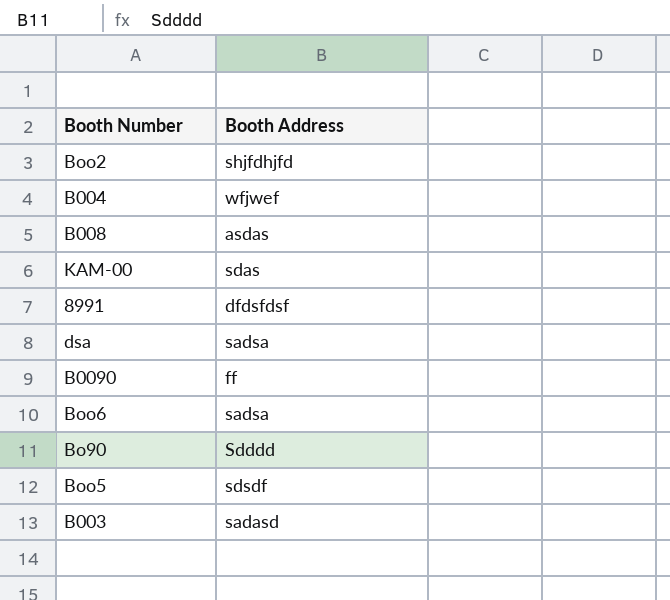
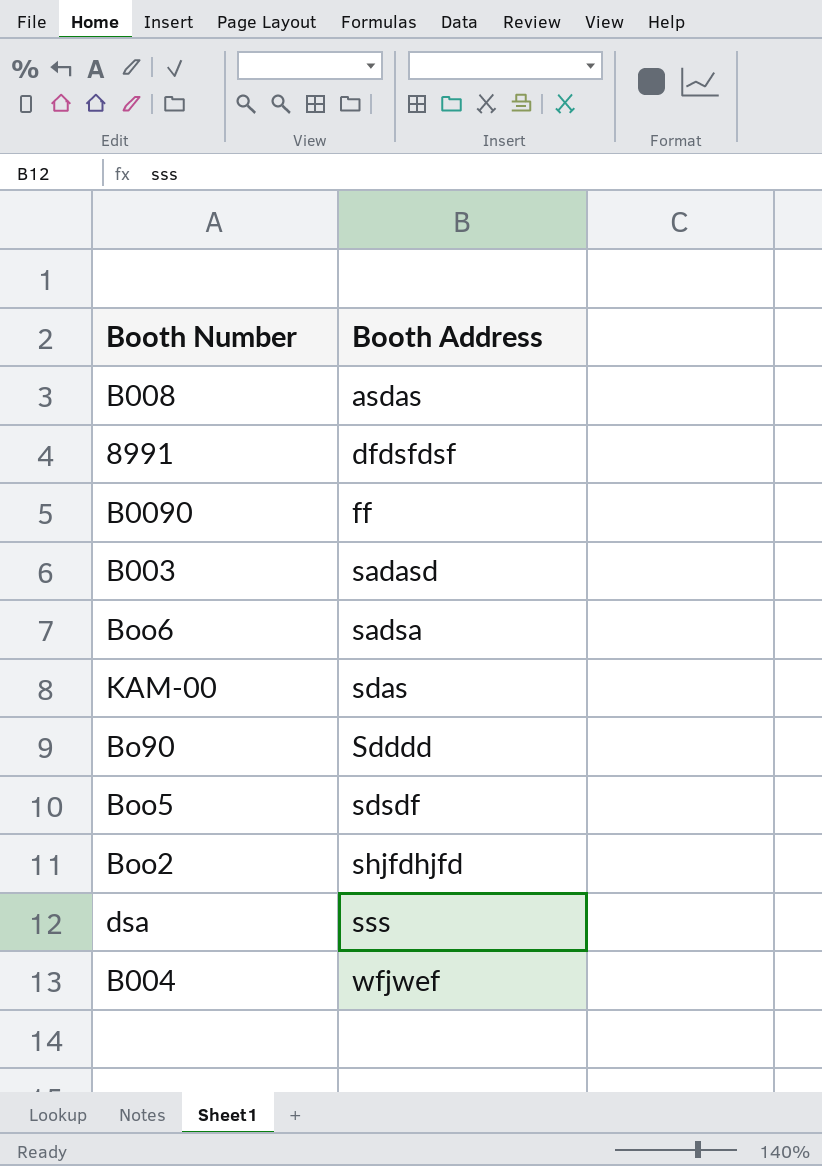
row order: none -> Booth Address ascending
dsa | Booth Address: sadsa -> sss

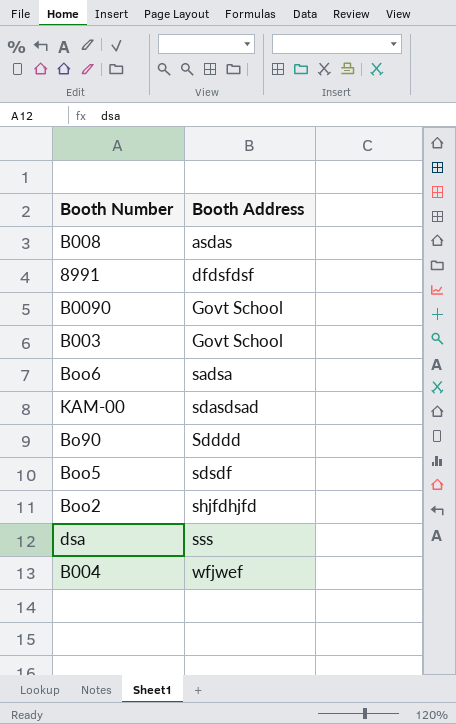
B0090 | Booth Address: ff -> Govt School
B003 | Booth Address: sadasd -> Govt School
KAM-00 | Booth Address: sdas -> sdasdsad

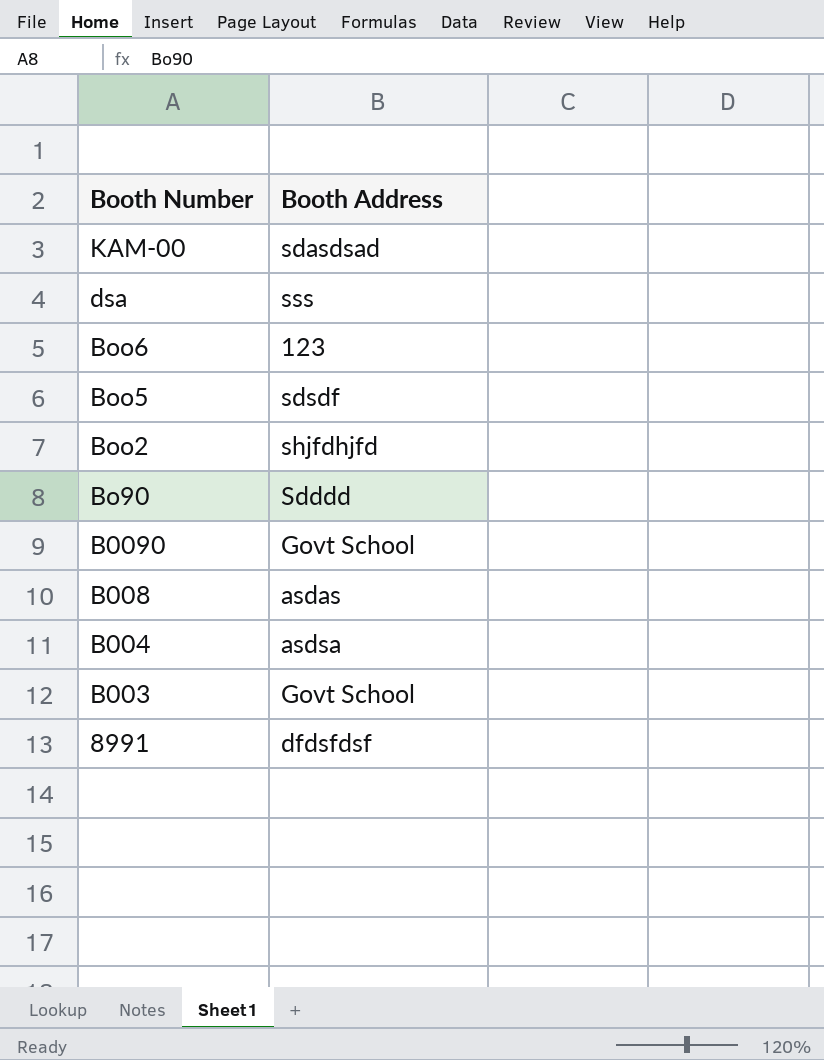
row order: Booth Address ascending -> Booth Number descending
Boo6 | Booth Address: sadsa -> 123
B004 | Booth Address: wfjwef -> asdsa

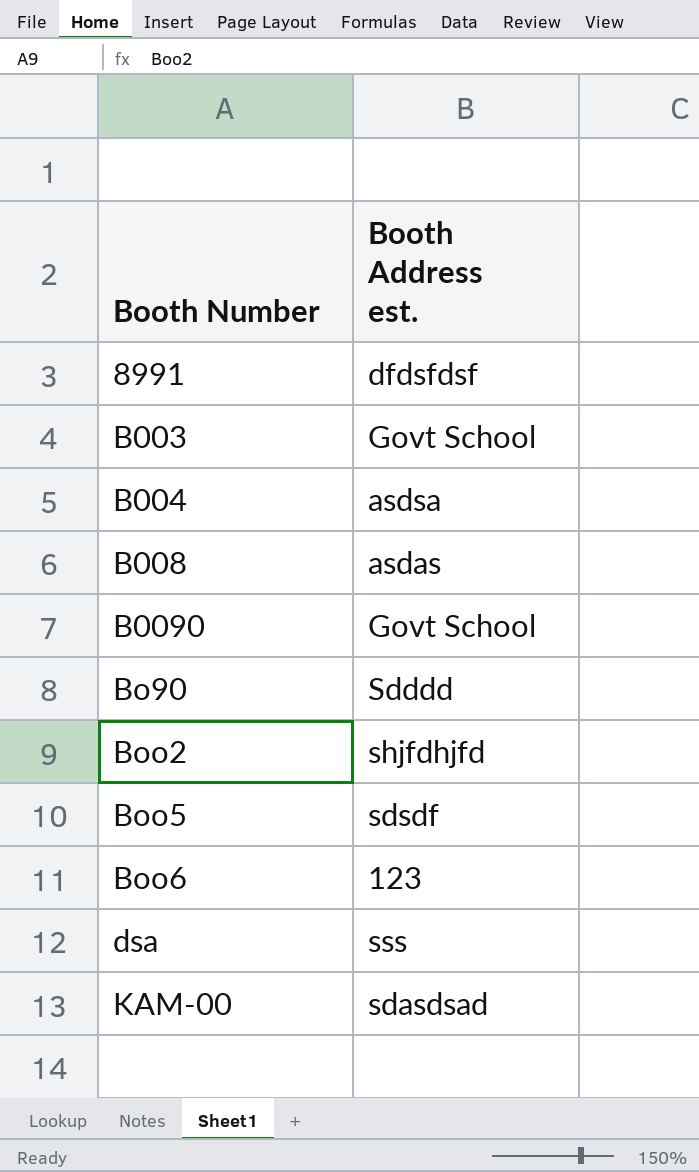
row order: Booth Number descending -> Booth Number ascending
column name: Booth Address -> Booth Address est.

